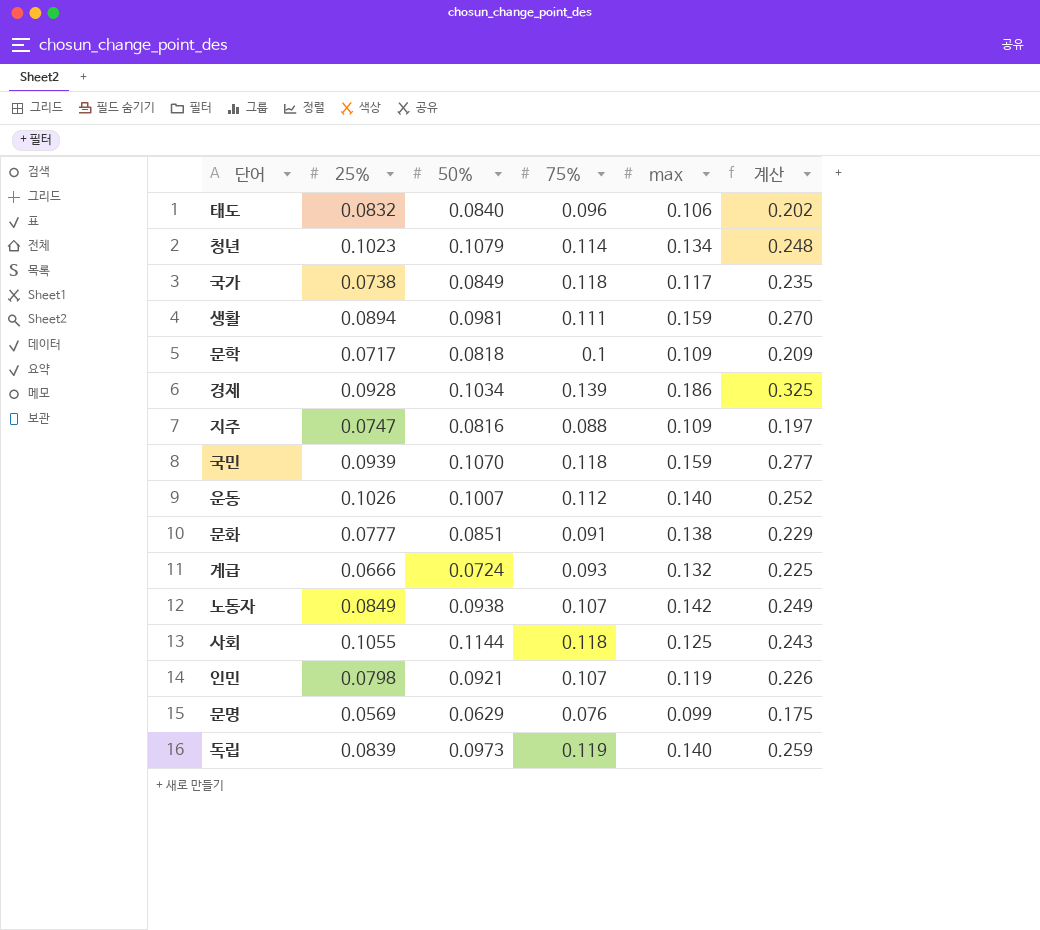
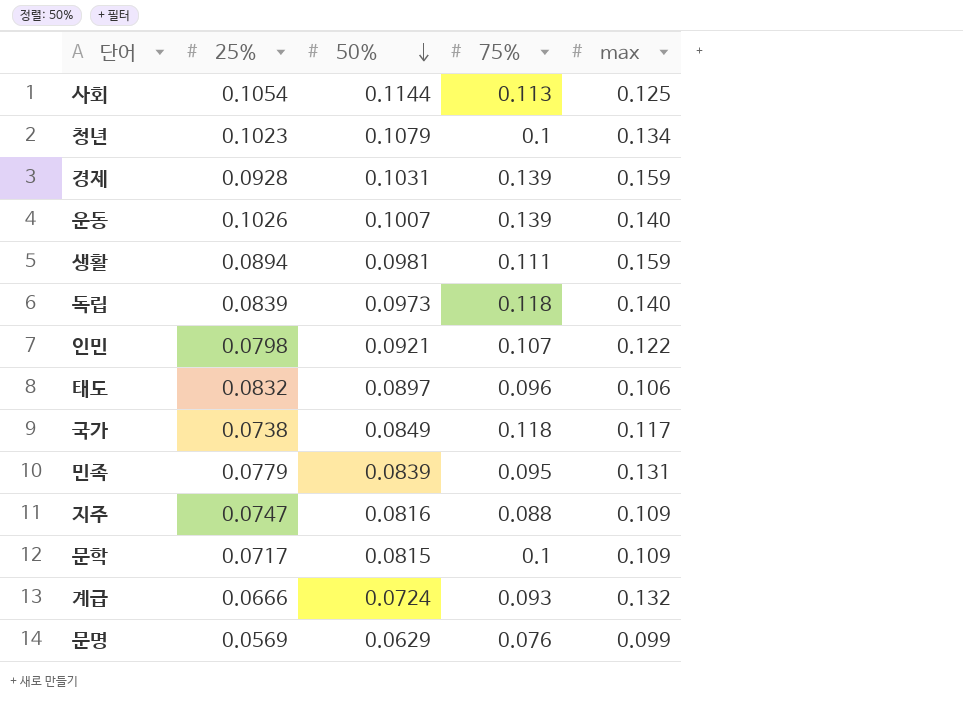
row order: none -> 50% descending
column 계산 | formula: [75%] + [max] -> none
row 국민: 0.0939 | 0.1070 | 0.118 | 0.159 | 0.277 -> none
row 문화: 0.0777 | 0.0851 | 0.091 | 0.138 | 0.229 -> none
row 노동자: 0.0849 | 0.0938 | 0.107 | 0.142 | 0.249 -> none
사회 | 25%: 0.1055 -> 0.1054
사회 | 75%: 0.118 -> 0.113
청년 | 75%: 0.114 -> 0.1
경제 | 50%: 0.1034 -> 0.1031
경제 | max: 0.186 -> 0.159
운동 | 75%: 0.112 -> 0.139
독립 | 75%: 0.119 -> 0.118
인민 | max: 0.119 -> 0.122
태도 | 50%: 0.0840 -> 0.0897
row 민족: none -> 0.0779 | 0.0839 | 0.095 | 0.131
문학 | 50%: 0.0818 -> 0.0815

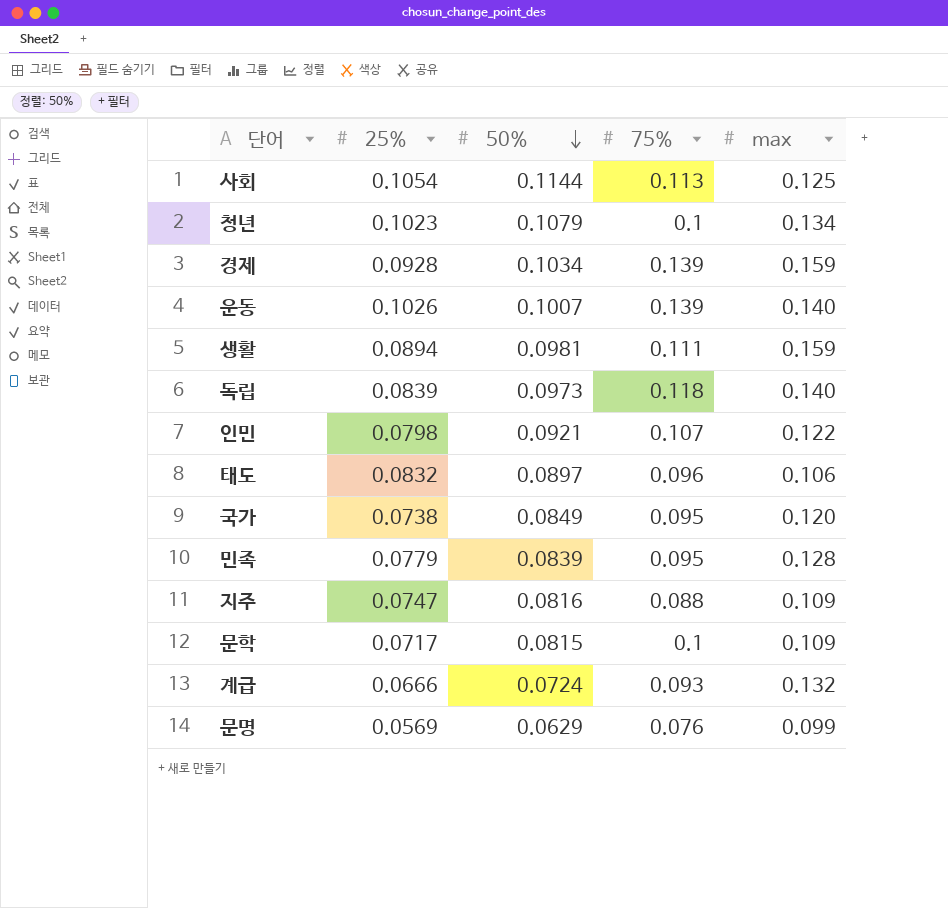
경제 | 50%: 0.1031 -> 0.1034
국가 | 75%: 0.118 -> 0.095
국가 | max: 0.117 -> 0.120
민족 | max: 0.131 -> 0.128

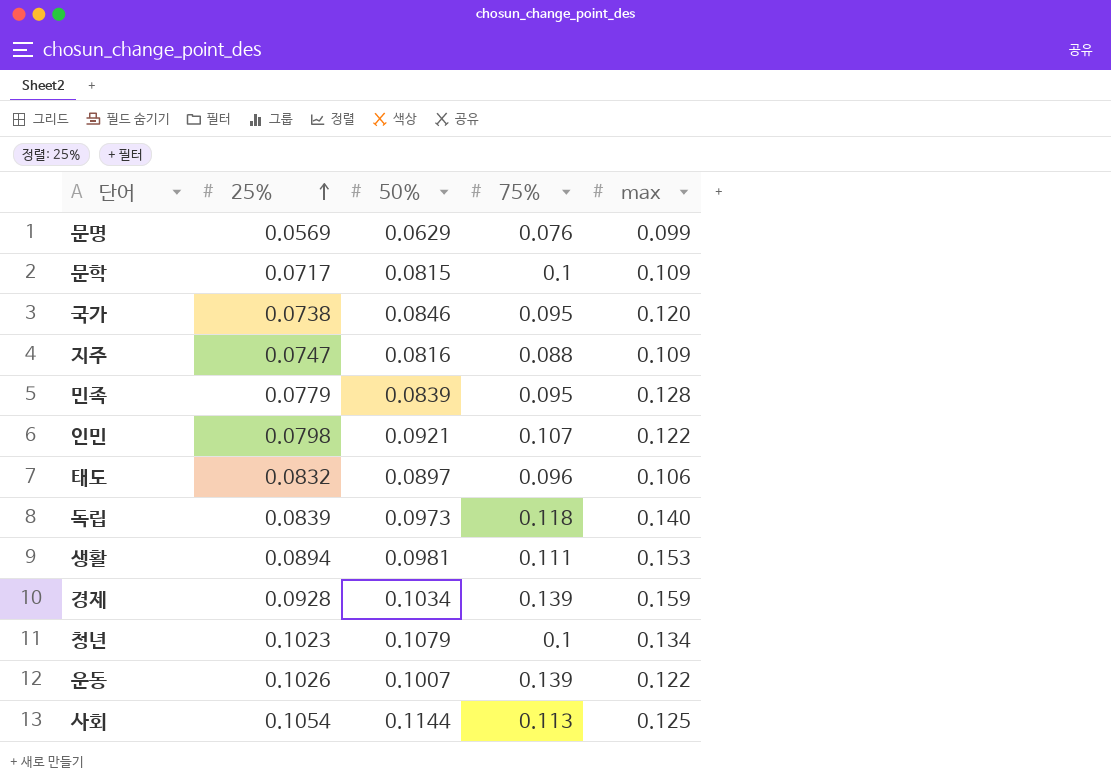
row order: 50% descending -> 25% ascending
row 계급: 0.0666 | 0.0724 | 0.093 | 0.132 -> none
국가 | 50%: 0.0849 -> 0.0846
생활 | max: 0.159 -> 0.153
운동 | max: 0.140 -> 0.122

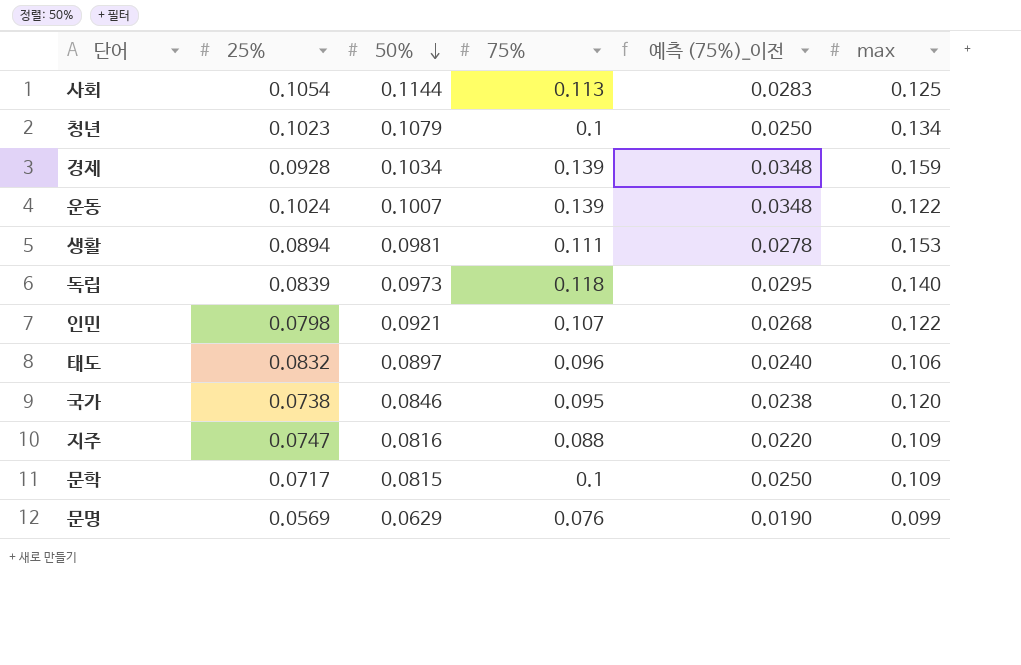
row order: 25% ascending -> 50% descending
column 예측 (75%)_이전 | formula: none -> [75%] * 0.25
row 민족: 0.0779 | 0.0839 | 0.095 | 0.128 -> none
운동 | 25%: 0.1026 -> 0.1024

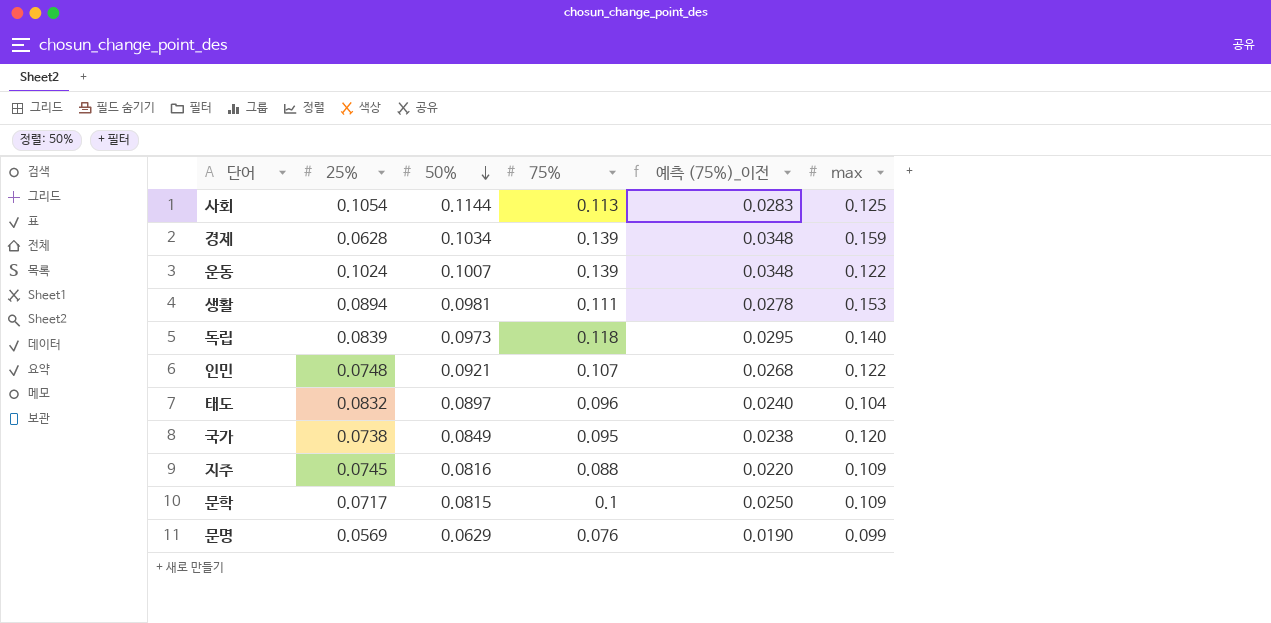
row 청년: 0.1023 | 0.1079 | 0.1 | 0.0250 | 0.134 -> none
경제 | 25%: 0.0928 -> 0.0628
인민 | 25%: 0.0798 -> 0.0748
태도 | max: 0.106 -> 0.104
국가 | 50%: 0.0846 -> 0.0849
지주 | 25%: 0.0747 -> 0.0745

